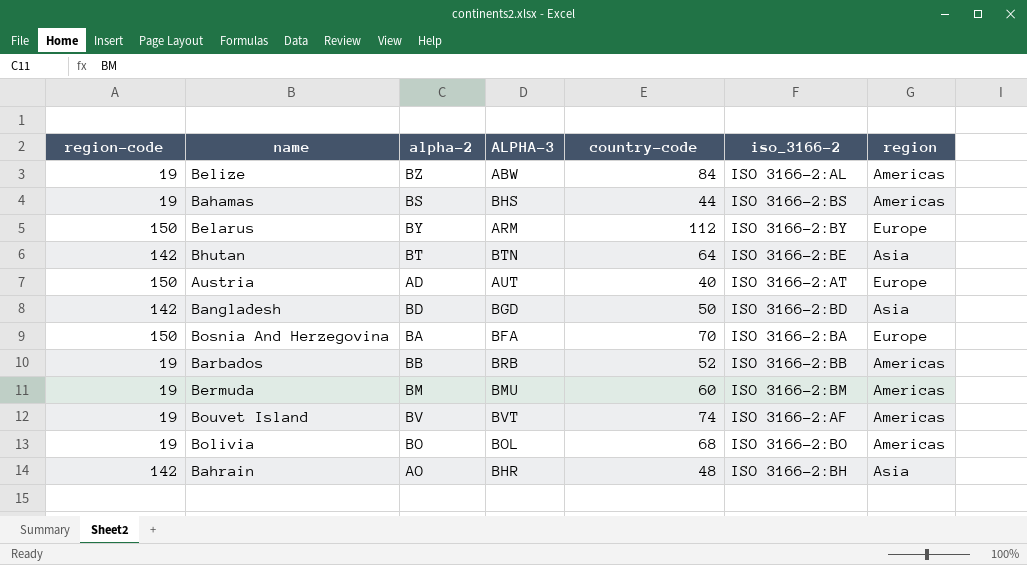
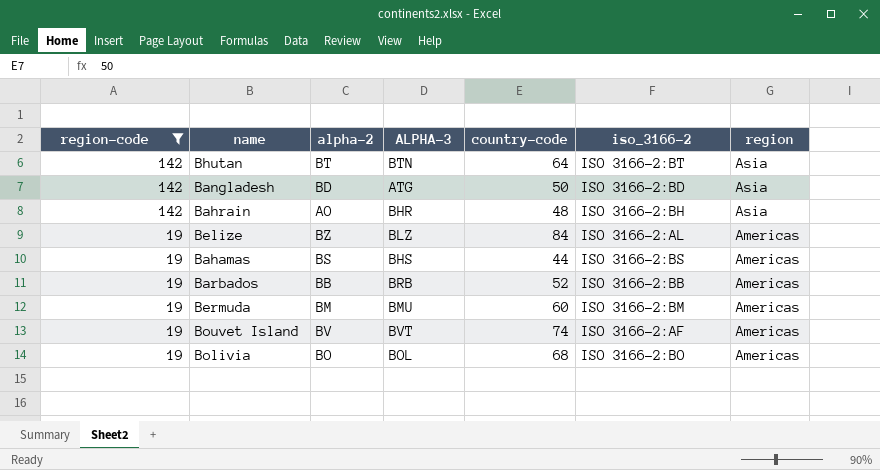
filter: none -> region-code != 150
row order: none -> region-code descending
Bhutan | iso_3166-2: ISO 3166-2:BE -> ISO 3166-2:BT
Bangladesh | ALPHA-3: BGD -> ATG
Belize | ALPHA-3: ABW -> BLZ

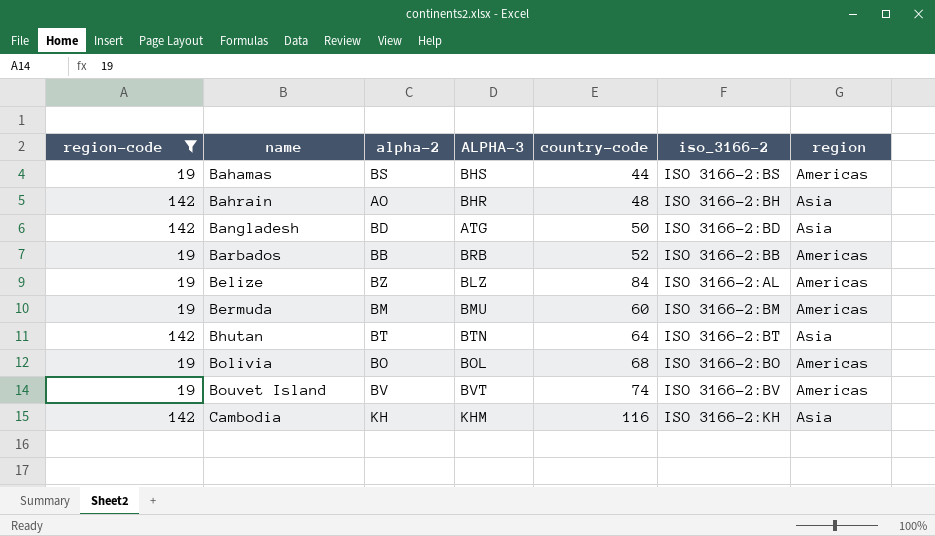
row order: region-code descending -> name ascending
Bouvet Island | iso_3166-2: ISO 3166-2:AF -> ISO 3166-2:BV
row Cambodia: none -> 142 | KH | KHM | 116 | ISO 3166-2:KH | Asia

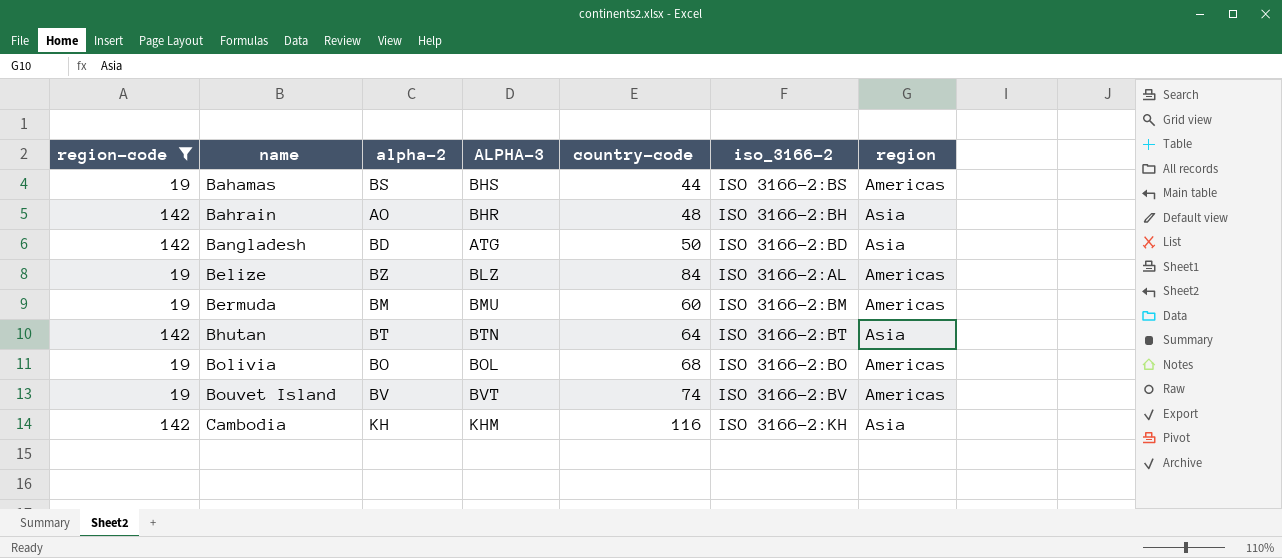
row Barbados: 19 | BB | BRB | 52 | ISO 3166-2:BB | Americas -> none

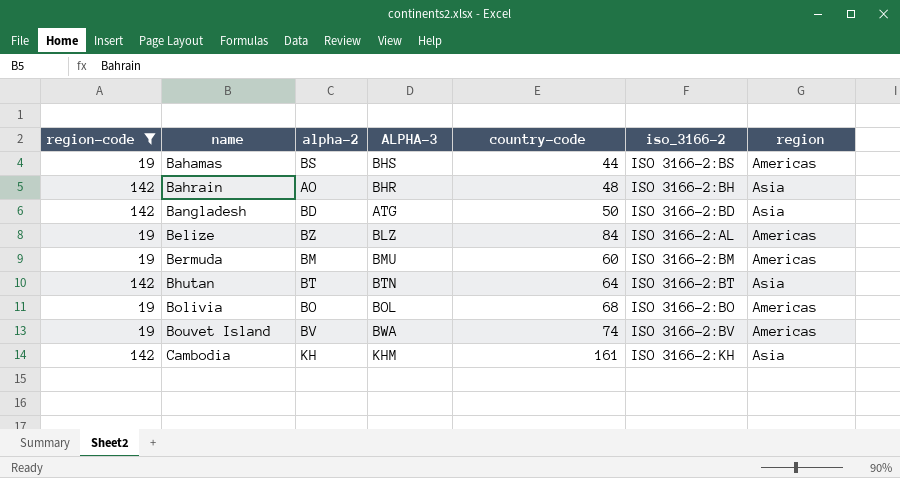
Bouvet Island | ALPHA-3: BVT -> BWA
Cambodia | country-code: 116 -> 161

